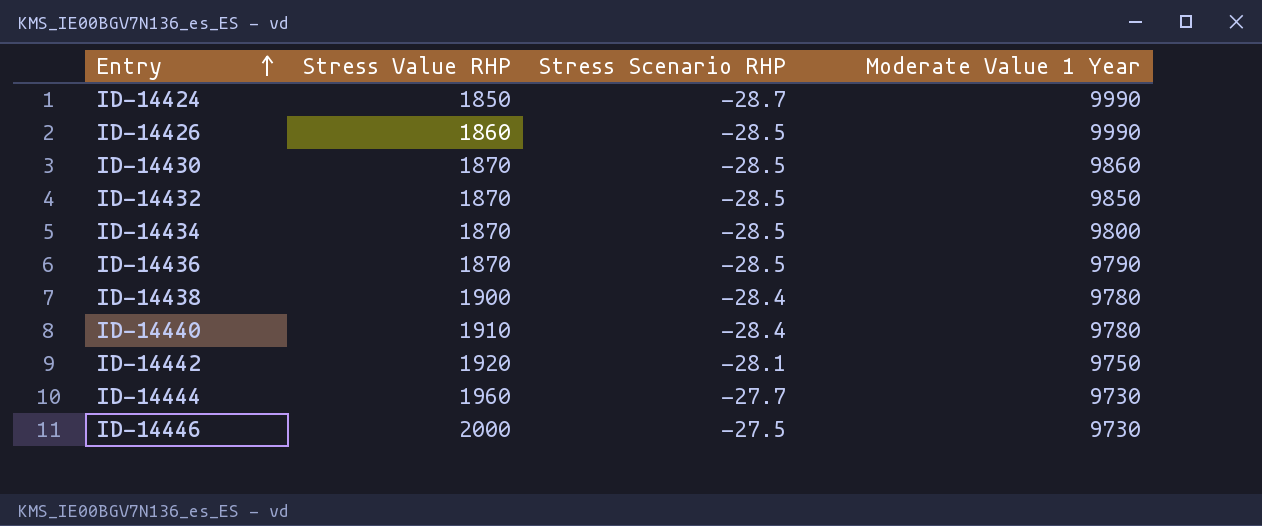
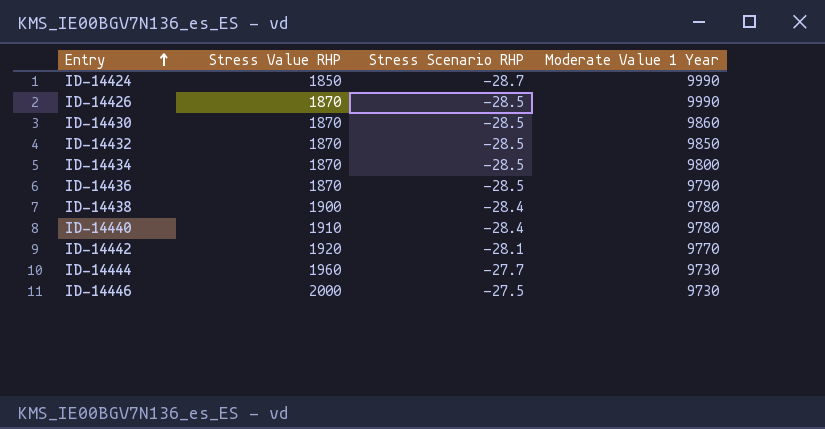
ID-14426 | Stress Value RHP: 1860 -> 1870
ID-14442 | Moderate Value 1 Year: 9750 -> 9770

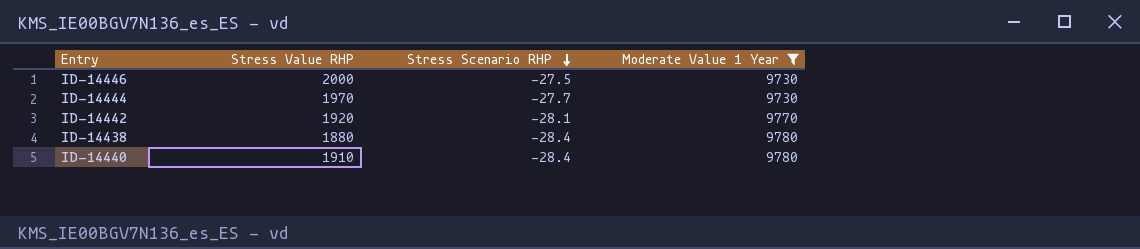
filter: none -> Moderate Value 1 Year <= 9780
row order: Entry ascending -> Stress Scenario RHP descending
ID-14444 | Stress Value RHP: 1960 -> 1970
ID-14438 | Stress Value RHP: 1900 -> 1880

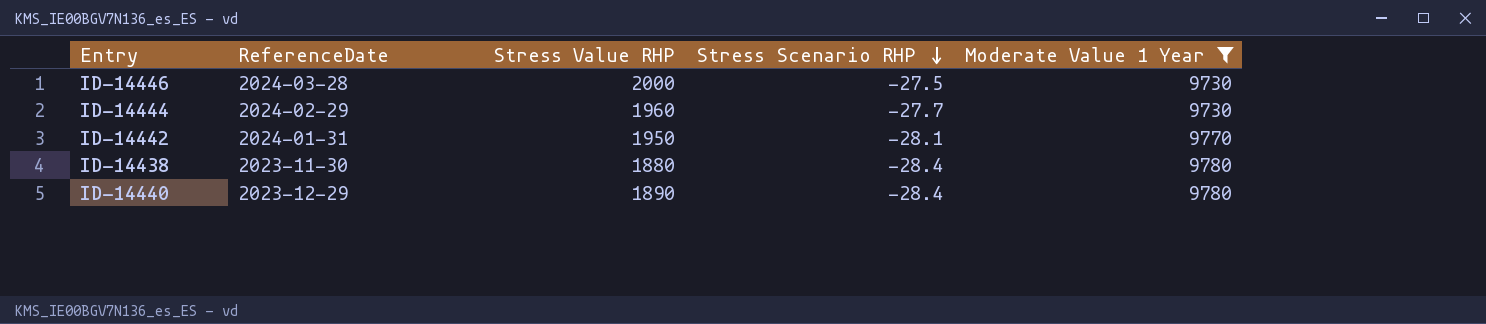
column ReferenceDate | position: none -> 2
ID-14444 | Stress Value RHP: 1970 -> 1960
ID-14442 | Stress Value RHP: 1920 -> 1950
ID-14440 | Stress Value RHP: 1910 -> 1890

